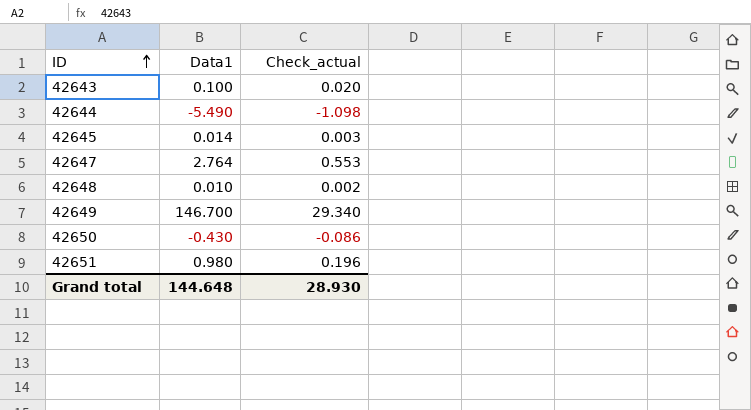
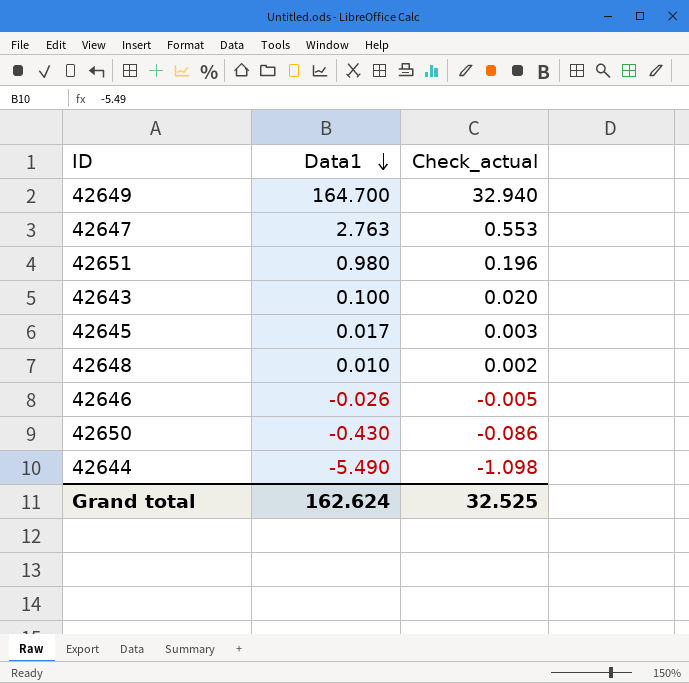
row order: ID ascending -> Data1 descending
42649 | Data1: 146.700 -> 164.700
42649 | Check_actual: 29.340 -> 32.940
42647 | Data1: 2.764 -> 2.763
42645 | Data1: 0.014 -> 0.017
row 42646: none -> -0.026 | -0.005
Grand total | Data1: 144.648 -> 162.624
Grand total | Check_actual: 28.930 -> 32.525

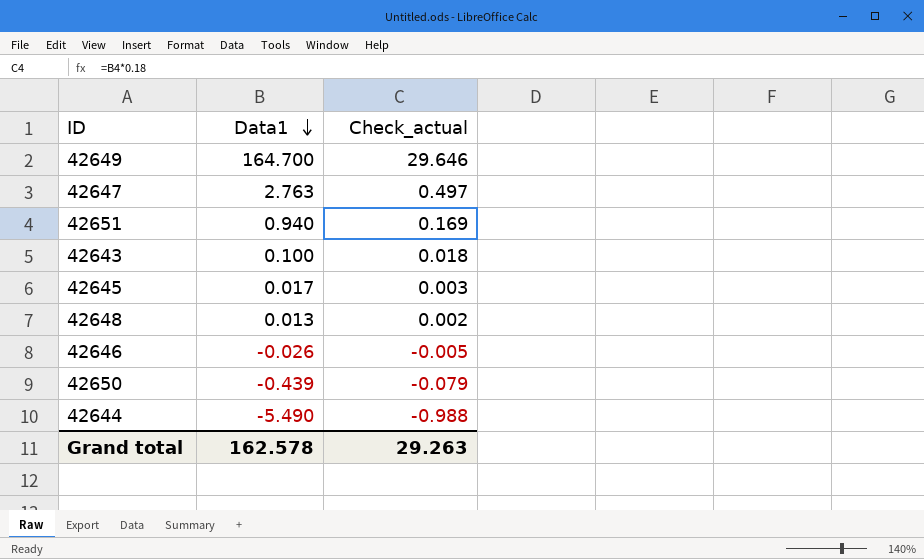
column Check_actual | formula: [Data1] * 0.2 -> [Data1] * 0.18
42651 | Data1: 0.980 -> 0.940
42648 | Data1: 0.010 -> 0.013
42650 | Data1: -0.430 -> -0.439
Grand total | Data1: 162.624 -> 162.578
Grand total | Check_actual: 32.525 -> 29.263

